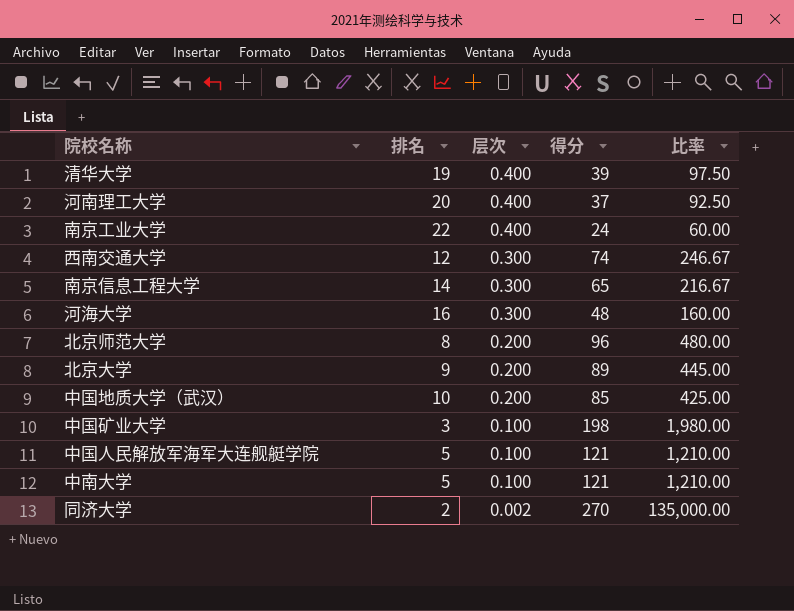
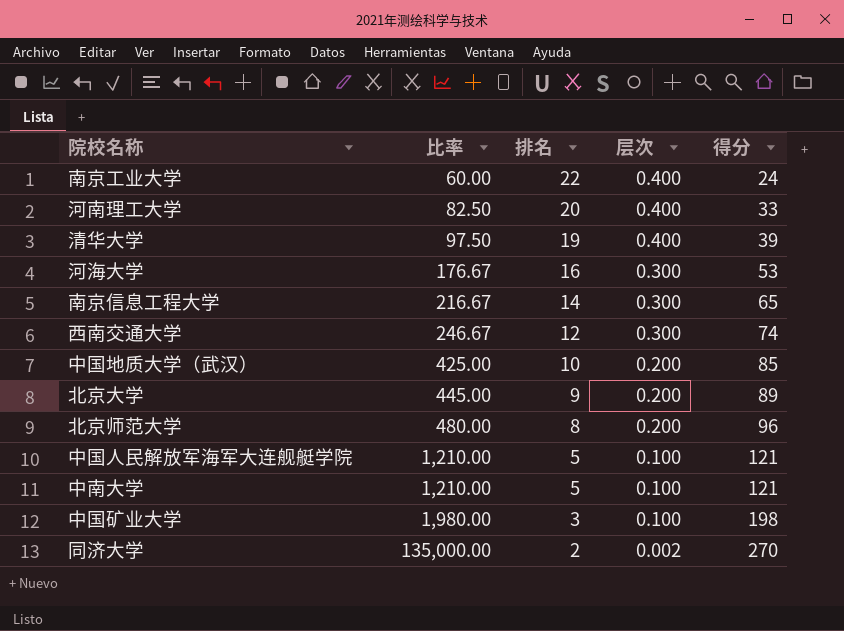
row order: 层次 descending -> 比率 ascending
column 比率 | position: 5 -> 2
河南理工大学 | 比率: 92.50 -> 82.50
河南理工大学 | 得分: 37 -> 33
河海大学 | 比率: 160.00 -> 176.67
河海大学 | 得分: 48 -> 53

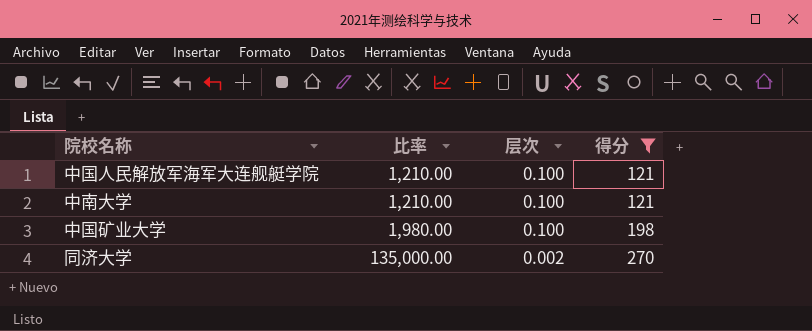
filter: none -> 得分 >= 121
column 排名 | position: 3 -> none

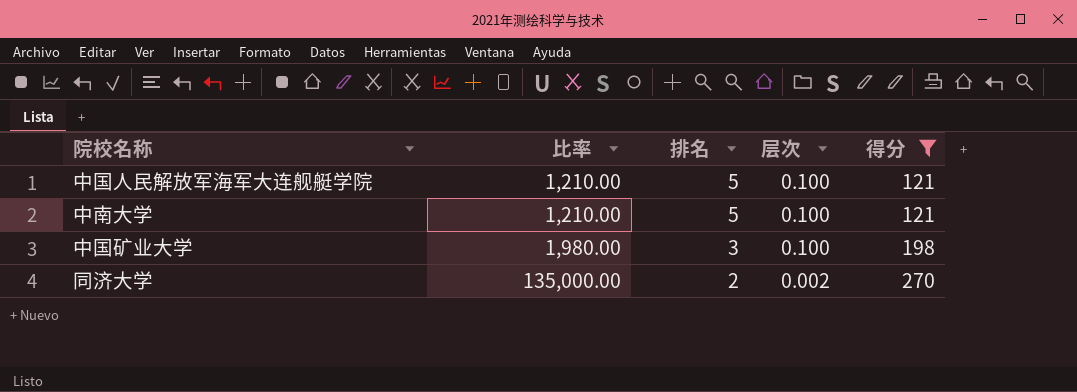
column 排名 | position: none -> 3

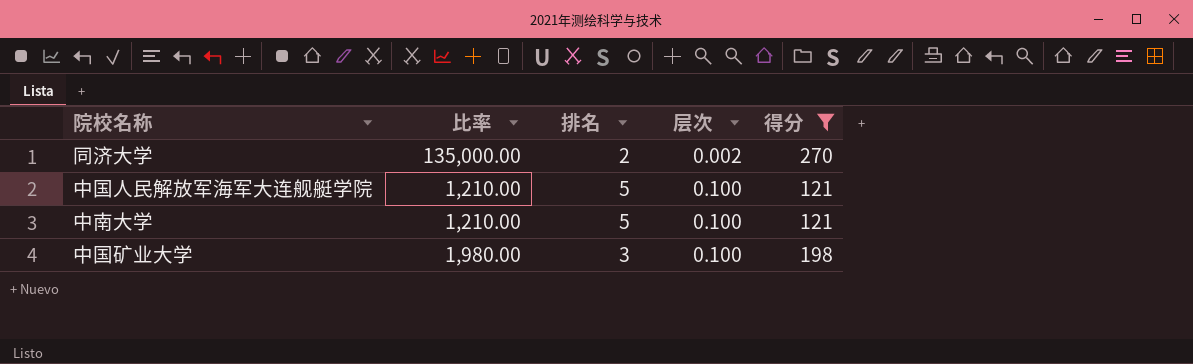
row order: 比率 ascending -> 层次 ascending

